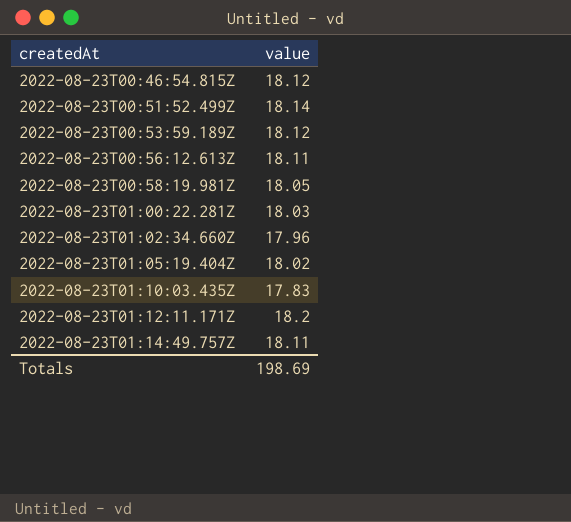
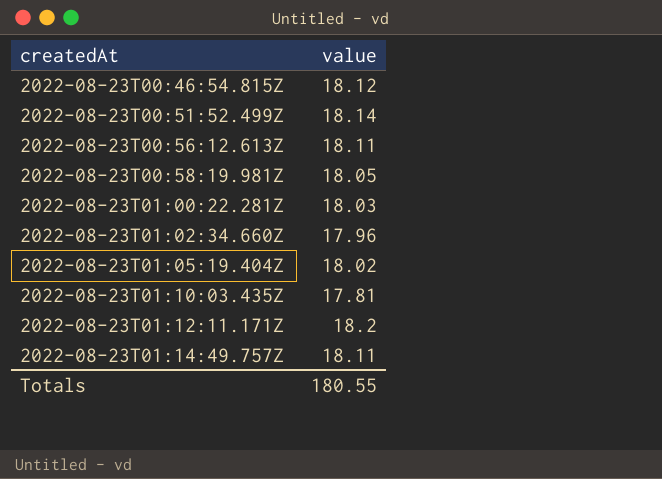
row 2022-08-23T00:53:59.189Z: 18.12 -> none
2022-08-23T01:10:03.435Z | value: 17.83 -> 17.81
Totals | value: 198.69 -> 180.55

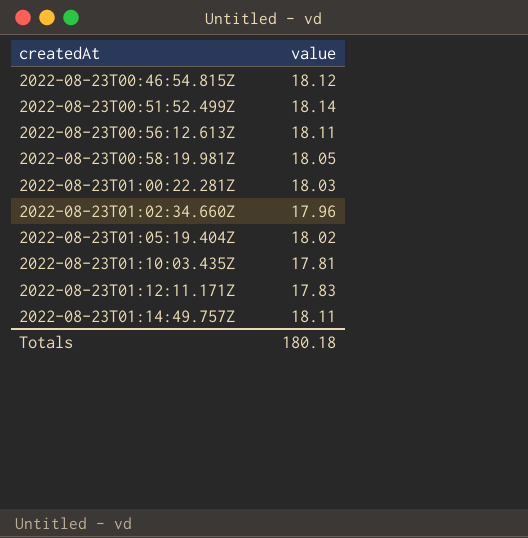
2022-08-23T01:12:11.171Z | value: 18.2 -> 17.83
Totals | value: 180.55 -> 180.18

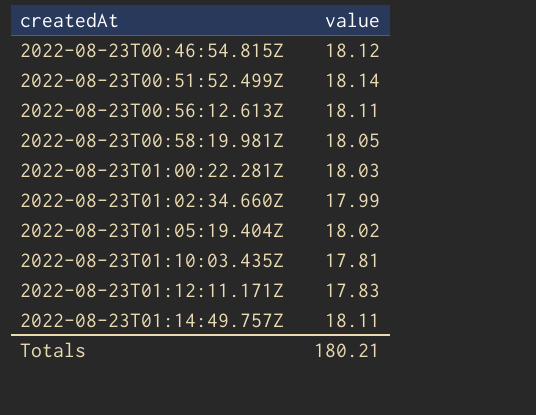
2022-08-23T01:02:34.660Z | value: 17.96 -> 17.99
Totals | value: 180.18 -> 180.21

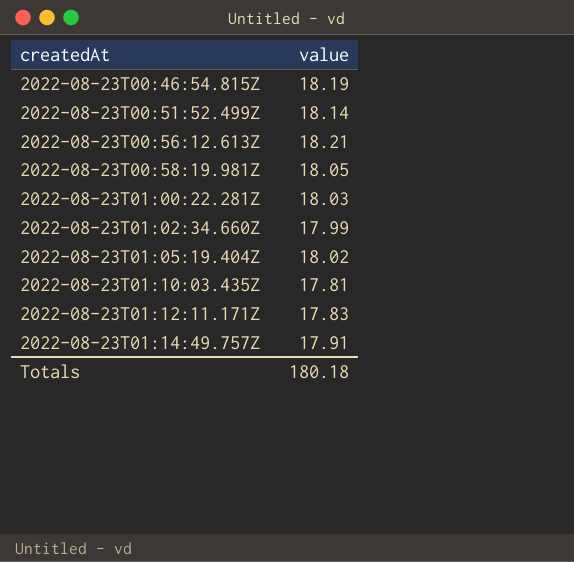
2022-08-23T00:46:54.815Z | value: 18.12 -> 18.19
2022-08-23T00:56:12.613Z | value: 18.11 -> 18.21
2022-08-23T01:14:49.757Z | value: 18.11 -> 17.91
Totals | value: 180.21 -> 180.18

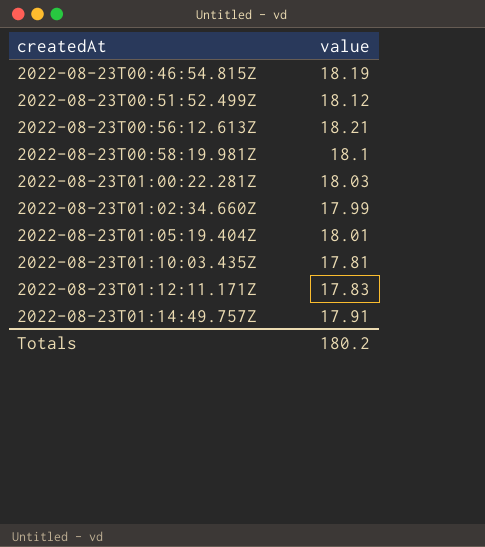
2022-08-23T00:51:52.499Z | value: 18.14 -> 18.12
2022-08-23T00:58:19.981Z | value: 18.05 -> 18.1
2022-08-23T01:05:19.404Z | value: 18.02 -> 18.01
Totals | value: 180.18 -> 180.2

